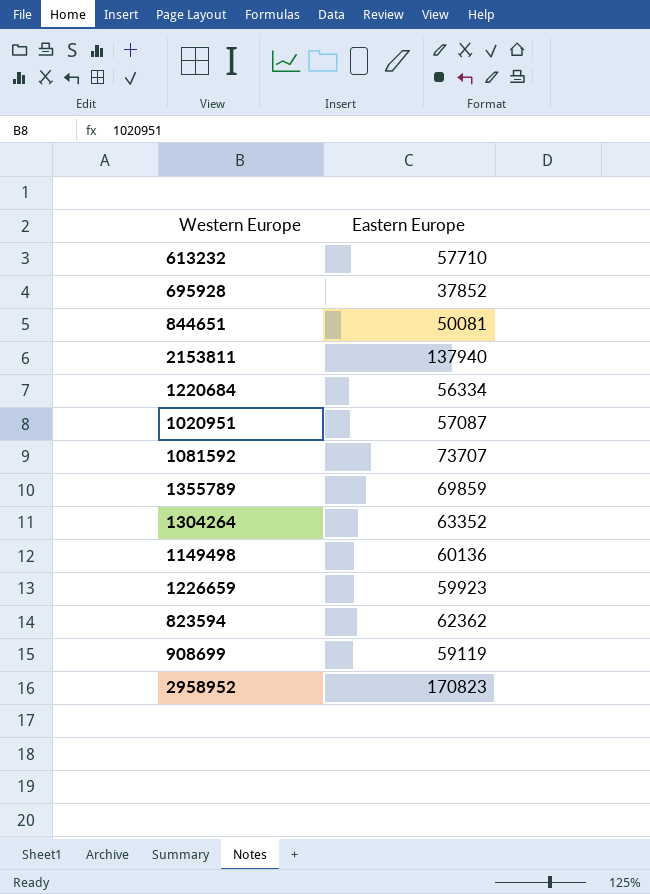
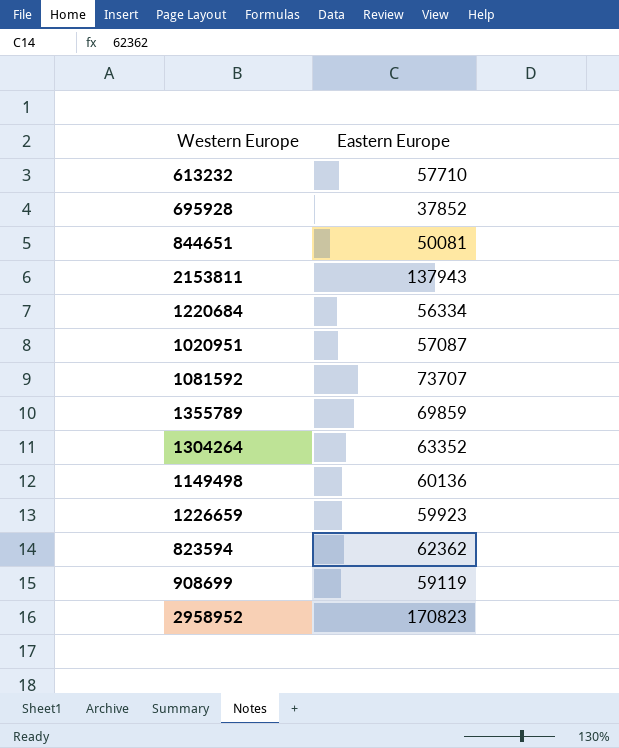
2153811 | Eastern Europe: 137940 -> 137943

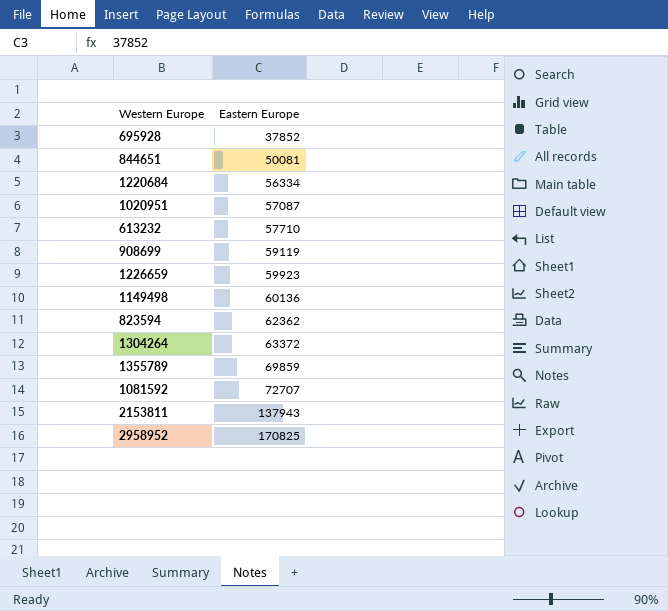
row order: none -> Eastern Europe ascending
1304264 | Eastern Europe: 63352 -> 63372
1081592 | Eastern Europe: 73707 -> 72707
2958952 | Eastern Europe: 170823 -> 170825

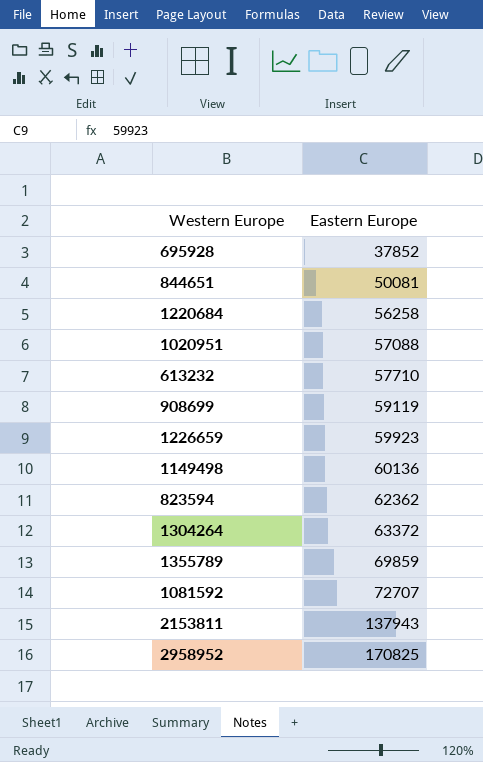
1220684 | Eastern Europe: 56334 -> 56258
1020951 | Eastern Europe: 57087 -> 57088

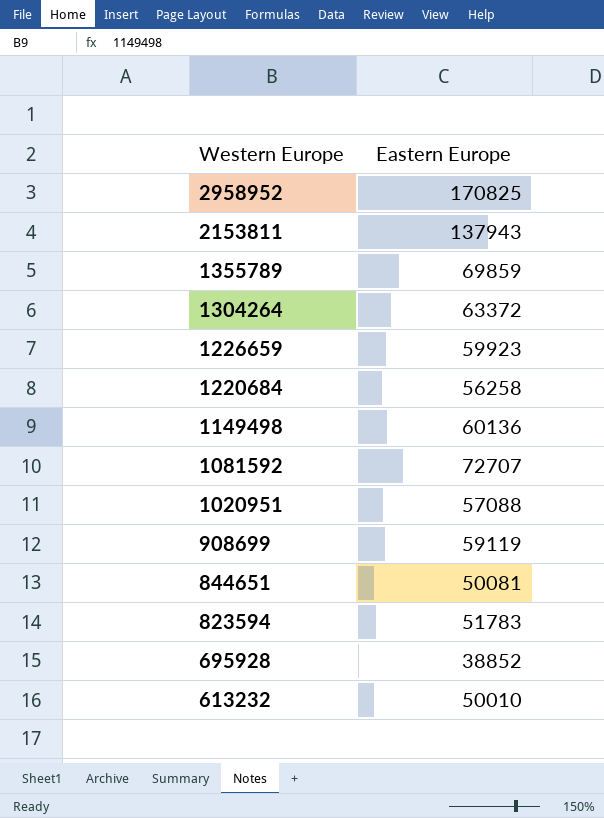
row order: Eastern Europe ascending -> Western Europe descending
823594 | Eastern Europe: 62362 -> 51783
695928 | Eastern Europe: 37852 -> 38852
613232 | Eastern Europe: 57710 -> 50010

